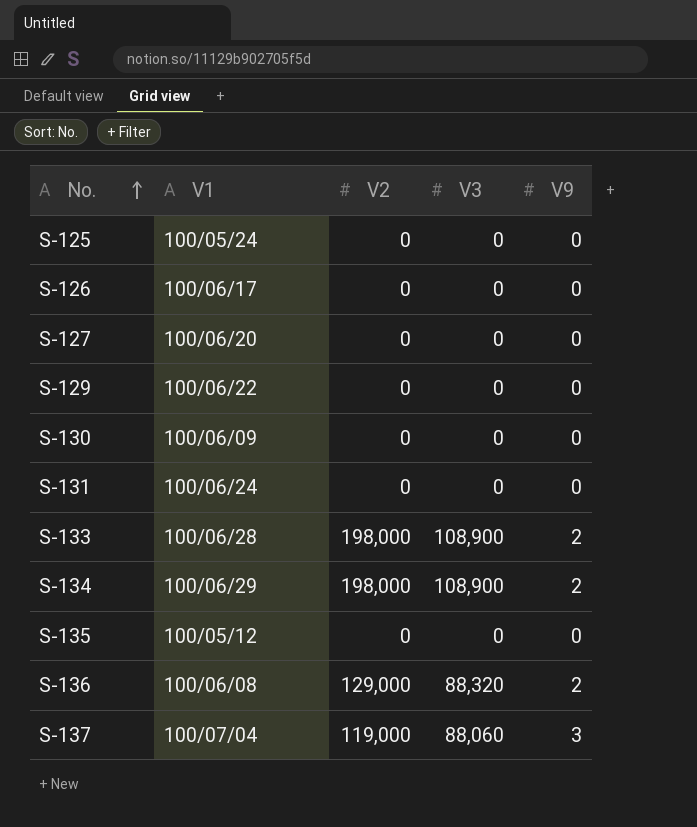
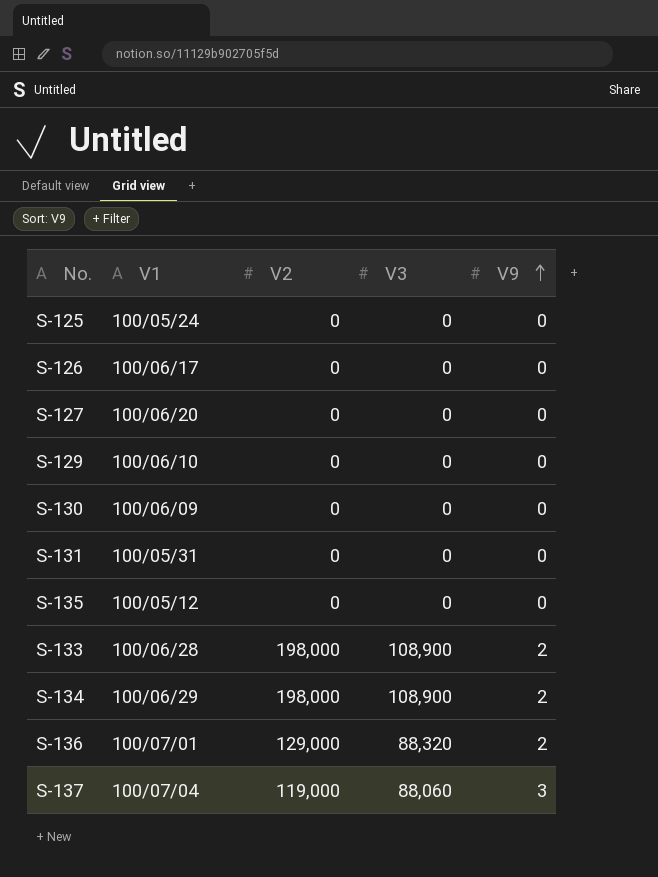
row order: No. ascending -> V9 ascending
S-129 | V1: 100/06/22 -> 100/06/10
S-131 | V1: 100/06/24 -> 100/05/31
S-136 | V1: 100/06/08 -> 100/07/01

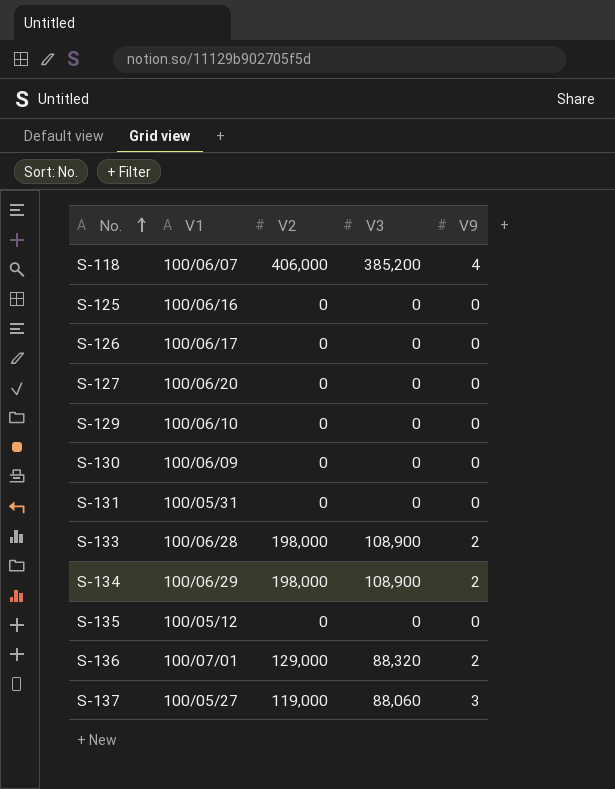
row order: V9 ascending -> No. ascending
row S-118: none -> 100/06/07 | 406,000 | 385,200 | 4
S-125 | V1: 100/05/24 -> 100/06/16
S-137 | V1: 100/07/04 -> 100/05/27

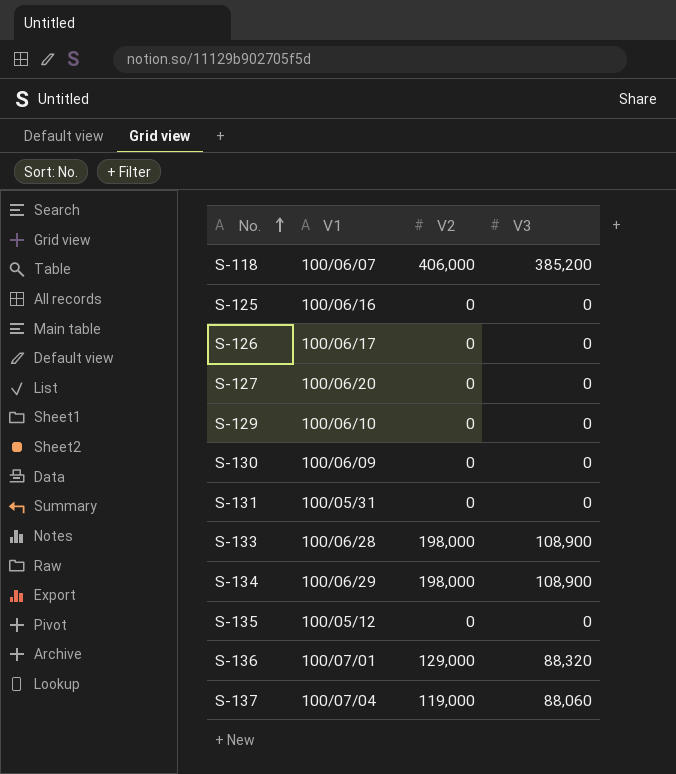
column V9 | position: 5 -> none
S-137 | V1: 100/05/27 -> 100/07/04

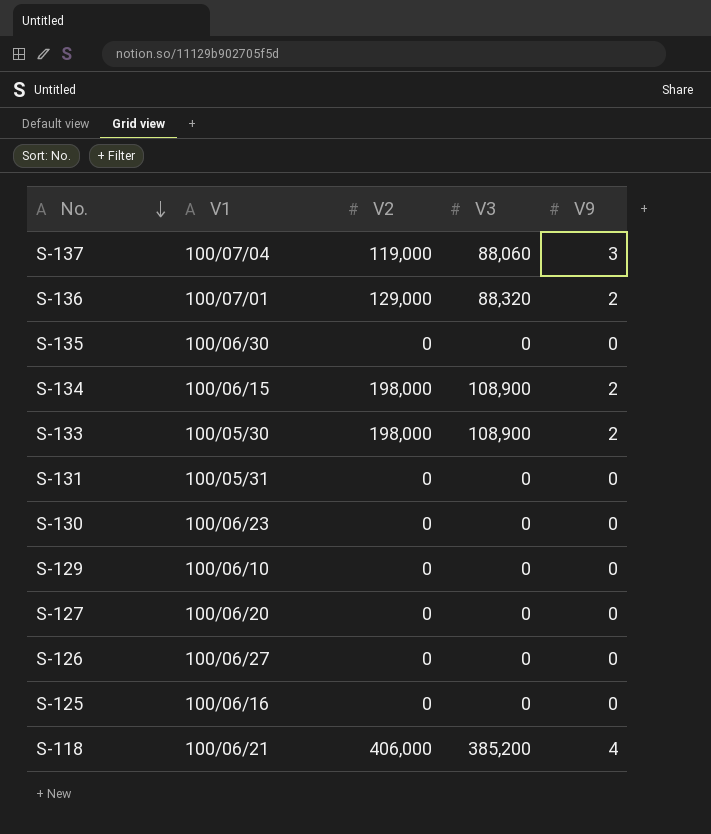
row order: No. ascending -> No. descending
column V9 | position: none -> 5
S-135 | V1: 100/05/12 -> 100/06/30
S-134 | V1: 100/06/29 -> 100/06/15
S-133 | V1: 100/06/28 -> 100/05/30
S-130 | V1: 100/06/09 -> 100/06/23
S-126 | V1: 100/06/17 -> 100/06/27
S-118 | V1: 100/06/07 -> 100/06/21

